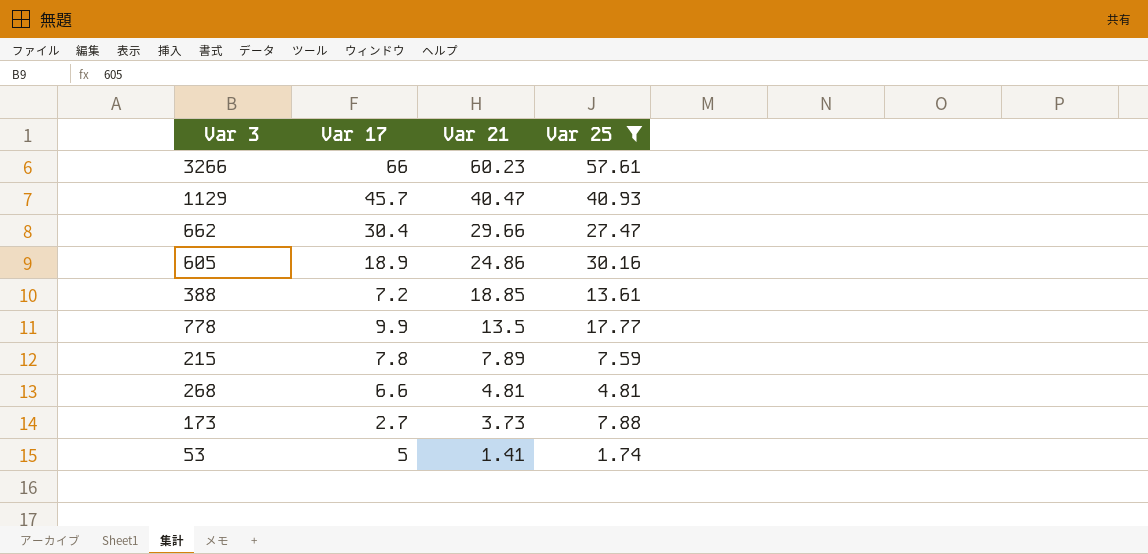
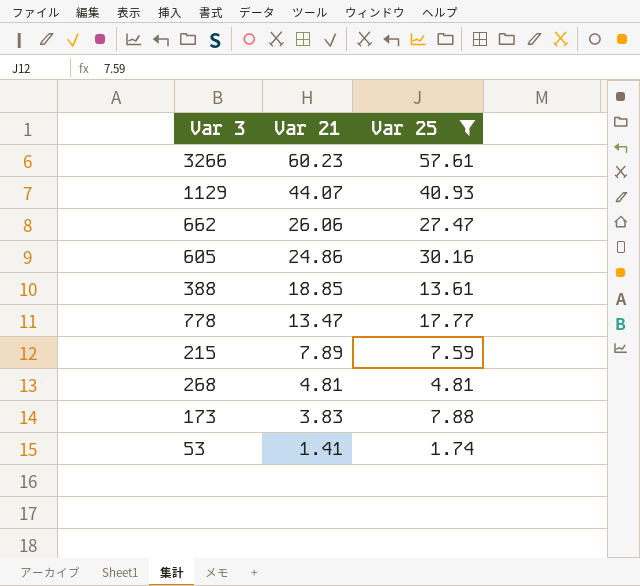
column Var 17 | position: 2 -> none
1129 | Var 21: 40.47 -> 44.07
662 | Var 21: 29.66 -> 26.06
778 | Var 21: 13.5 -> 13.47
173 | Var 21: 3.73 -> 3.83

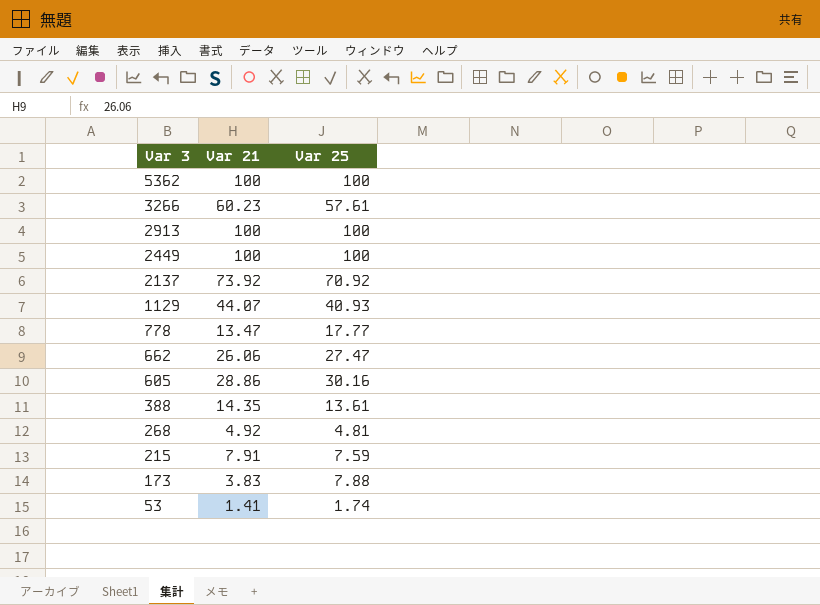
filter: Var 25 <= 57.61 -> none
row order: Var 21 descending -> Var 3 descending
605 | Var 21: 24.86 -> 28.86
388 | Var 21: 18.85 -> 14.35
268 | Var 21: 4.81 -> 4.92
215 | Var 21: 7.89 -> 7.91

